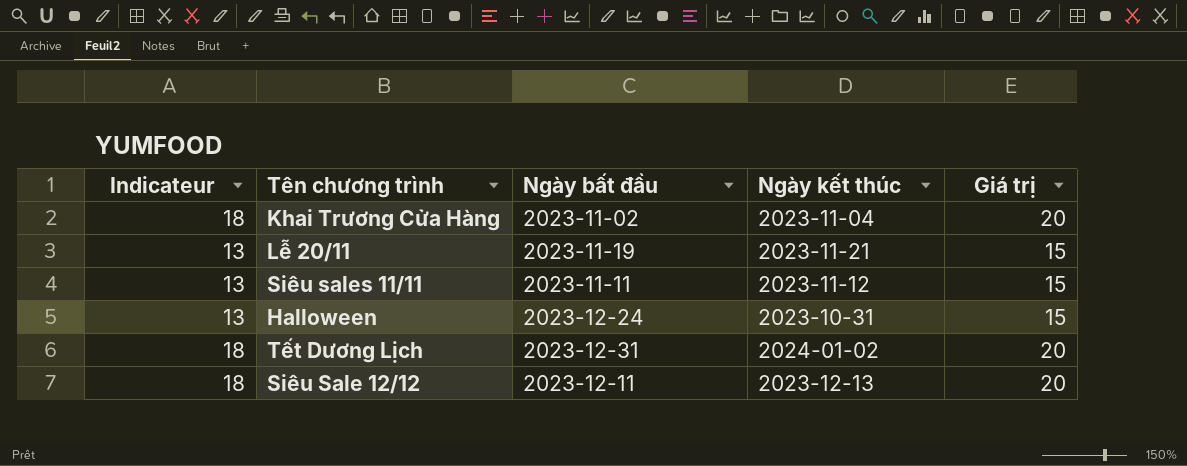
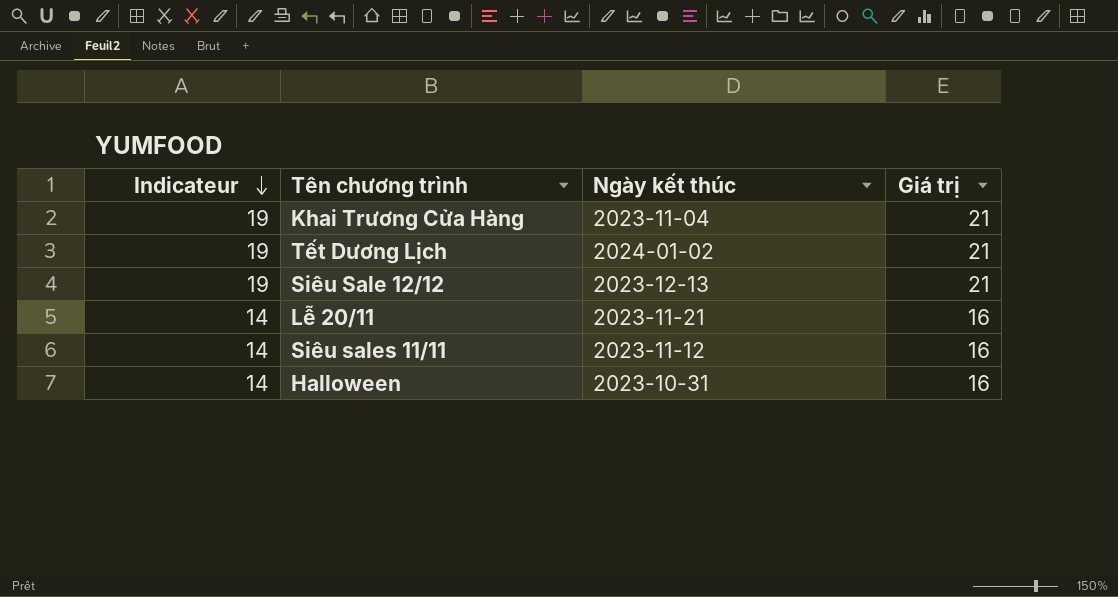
row order: none -> Indicateur descending
column Ngày bất đầu | position: 3 -> none
Khai Trương Cửa Hàng | Indicateur: 18 -> 19
Khai Trương Cửa Hàng | Giá trị: 20 -> 21
Tết Dương Lịch | Indicateur: 18 -> 19
Tết Dương Lịch | Giá trị: 20 -> 21
Siêu Sale 12/12 | Indicateur: 18 -> 19
Siêu Sale 12/12 | Giá trị: 20 -> 21
Lễ 20/11 | Indicateur: 13 -> 14
Lễ 20/11 | Giá trị: 15 -> 16
Siêu sales 11/11 | Indicateur: 13 -> 14
Siêu sales 11/11 | Giá trị: 15 -> 16
Halloween | Indicateur: 13 -> 14
Halloween | Giá trị: 15 -> 16

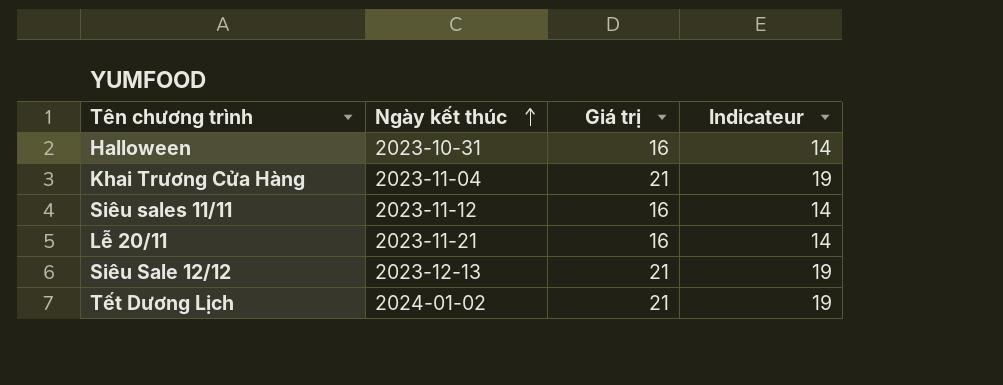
row order: Indicateur descending -> Ngày kết thúc ascending
column Indicateur | position: 1 -> 4

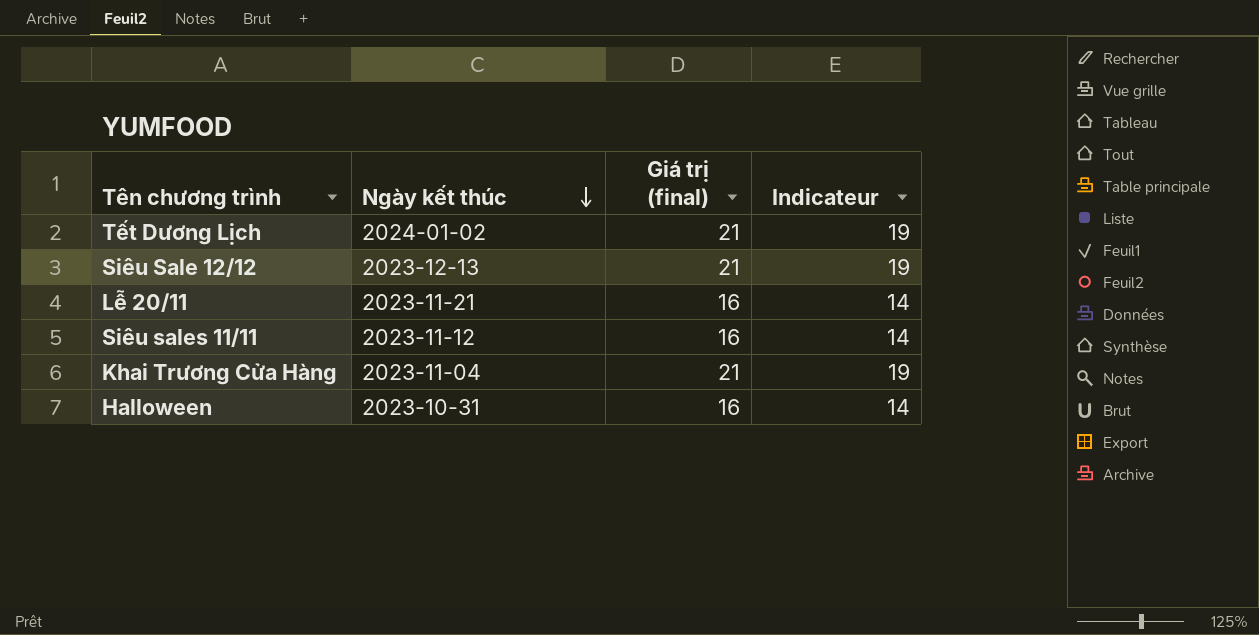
row order: Ngày kết thúc ascending -> Ngày kết thúc descending
column name: Giá trị -> Giá trị (final)

